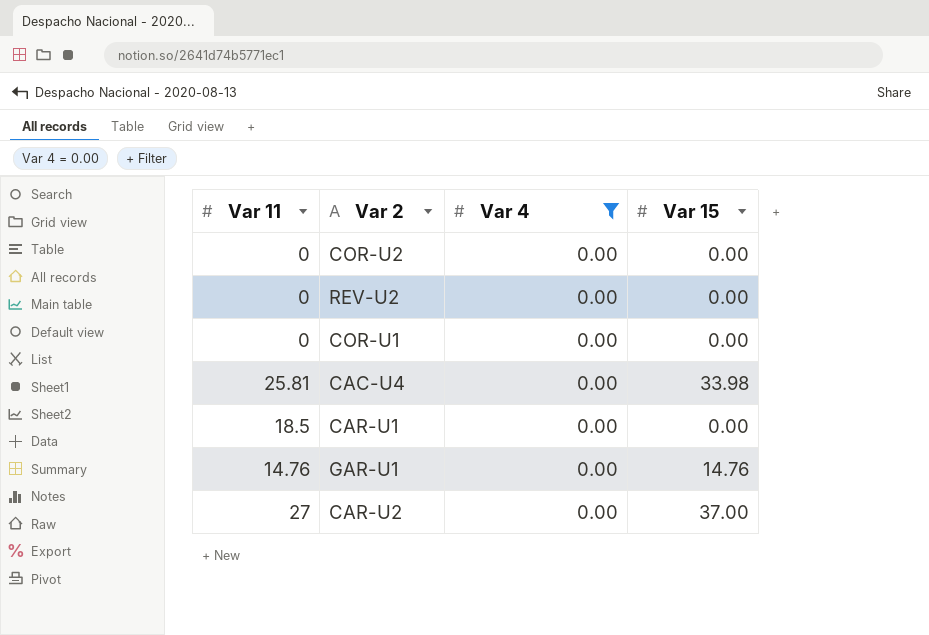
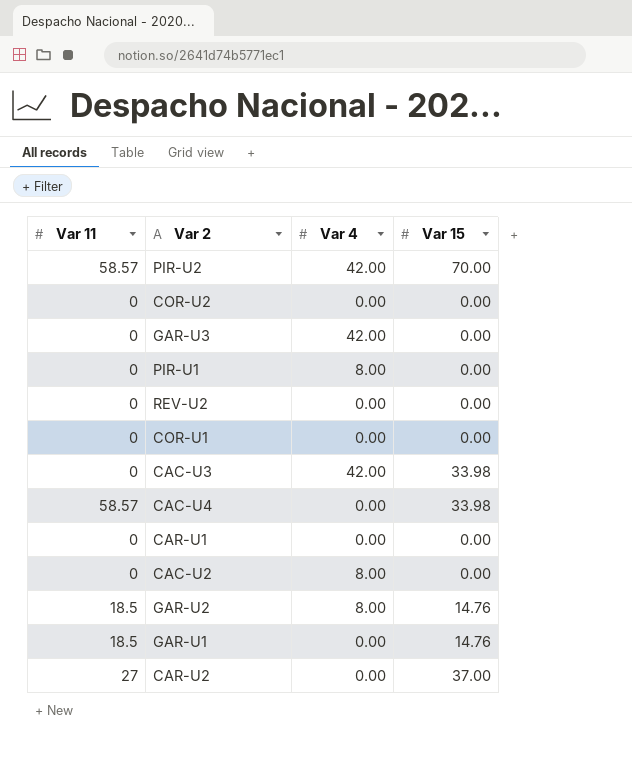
filter: Var 4 = 0.00 -> none
CAC-U4 | Var 11: 25.81 -> 58.57
CAR-U1 | Var 11: 18.5 -> 0
GAR-U1 | Var 11: 14.76 -> 18.5

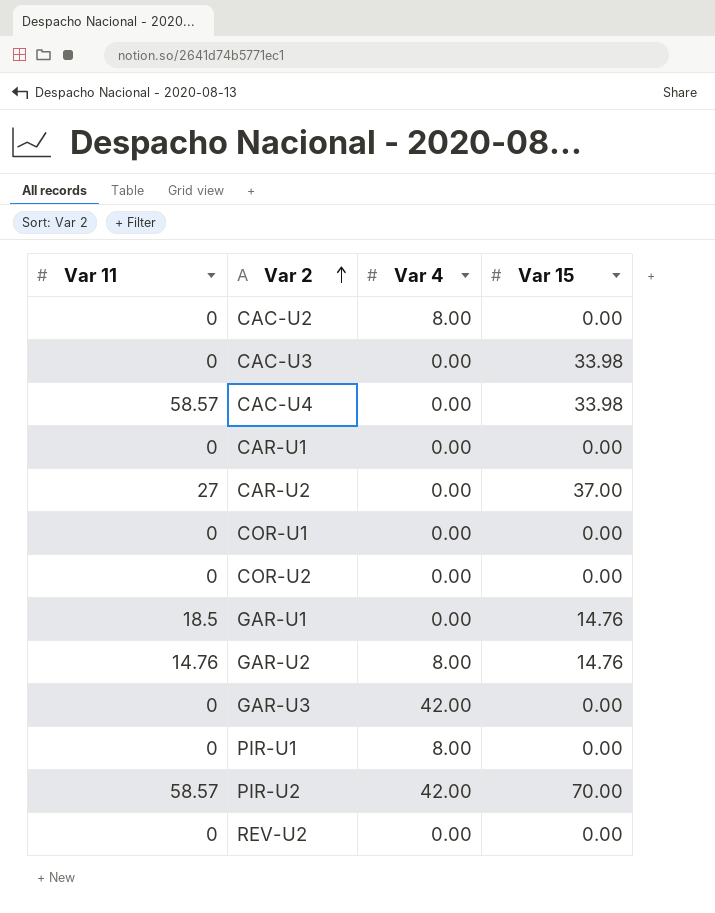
row order: none -> Var 2 ascending
CAC-U3 | Var 4: 42.00 -> 0.00
GAR-U2 | Var 11: 18.5 -> 14.76

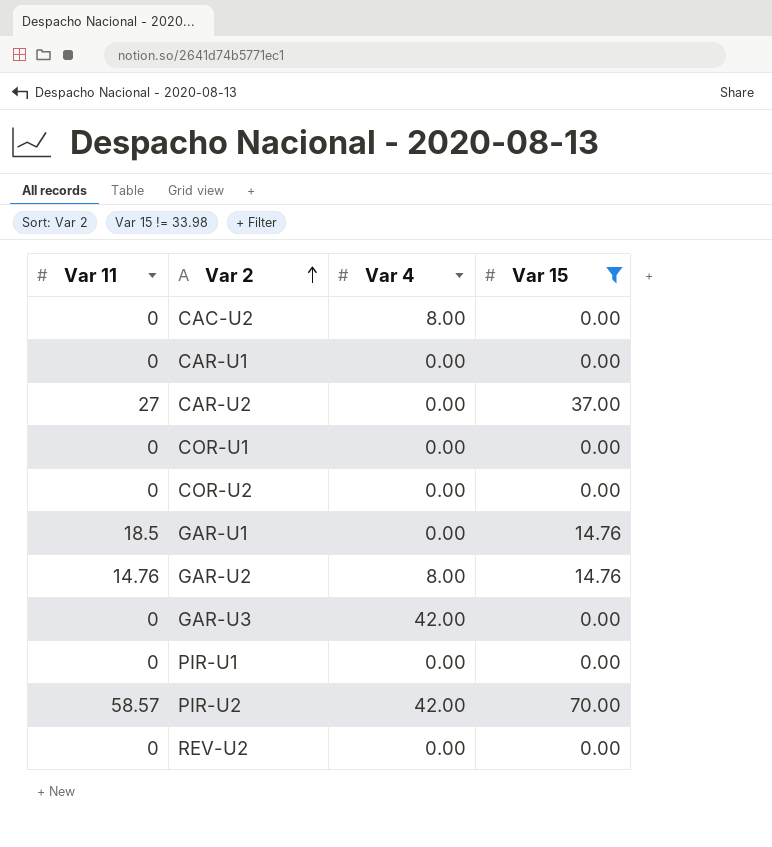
filter: none -> Var 15 != 33.98
PIR-U1 | Var 4: 8.00 -> 0.00

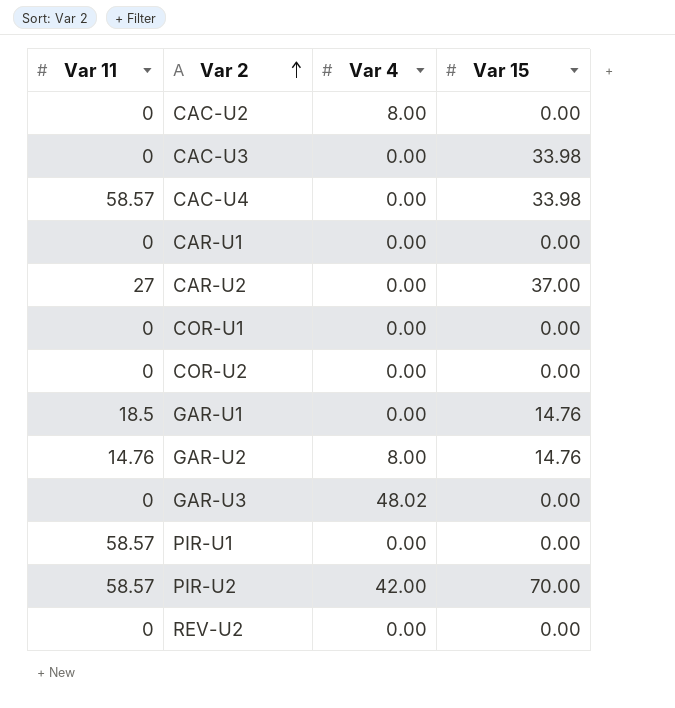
filter: Var 15 != 33.98 -> none
GAR-U3 | Var 4: 42.00 -> 48.02
PIR-U1 | Var 11: 0 -> 58.57

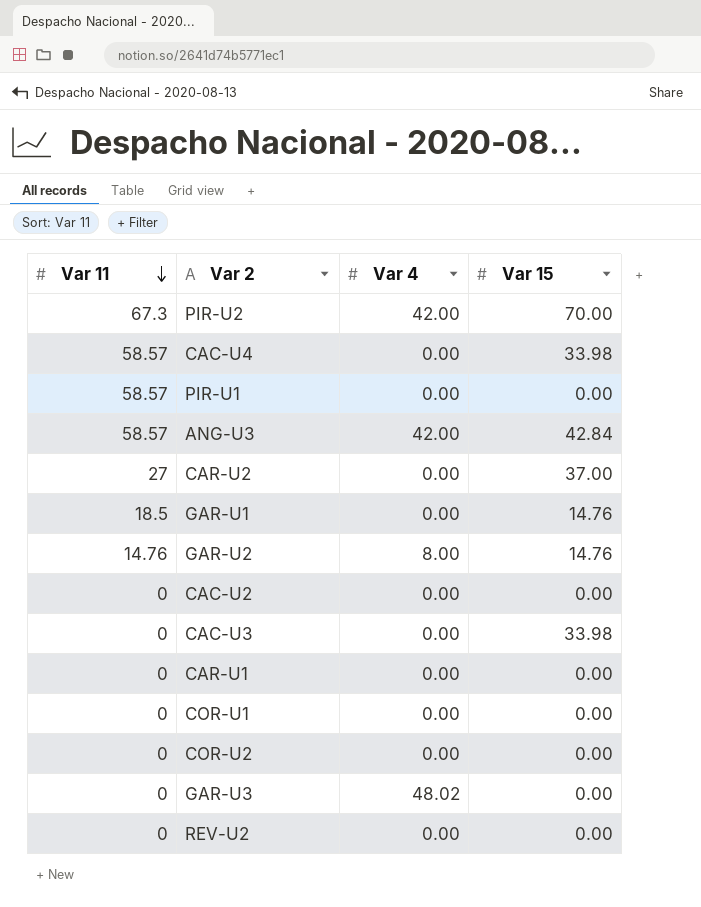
row order: Var 2 ascending -> Var 11 descending
PIR-U2 | Var 11: 58.57 -> 67.3
row ANG-U3: none -> 58.57 | 42.00 | 42.84
CAC-U2 | Var 4: 8.00 -> 0.00

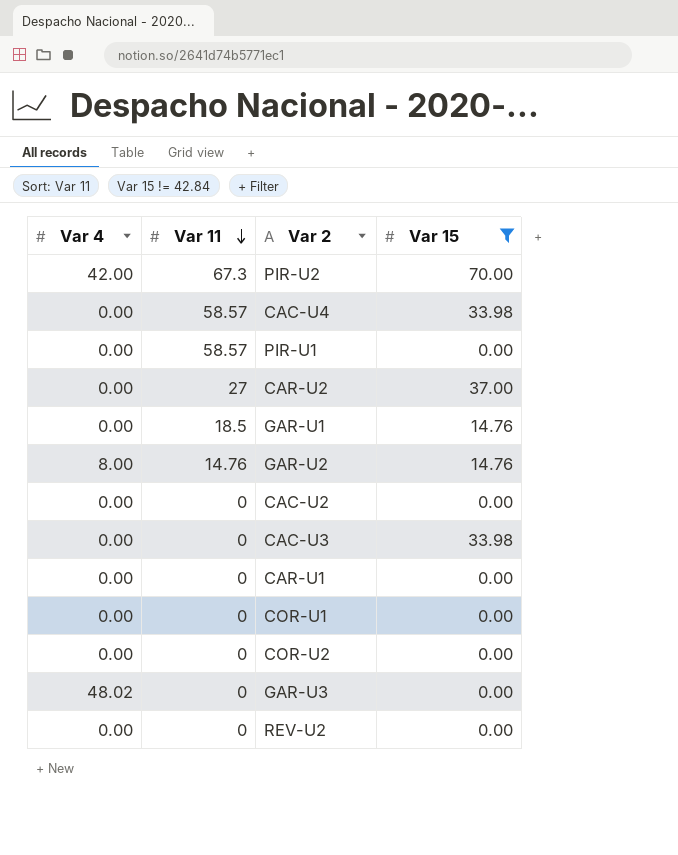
filter: none -> Var 15 != 42.84
column Var 4 | position: 3 -> 1

